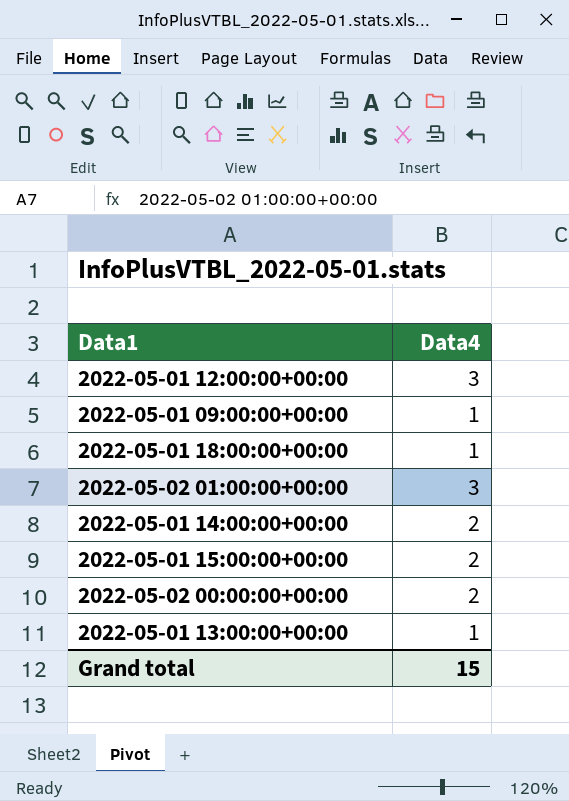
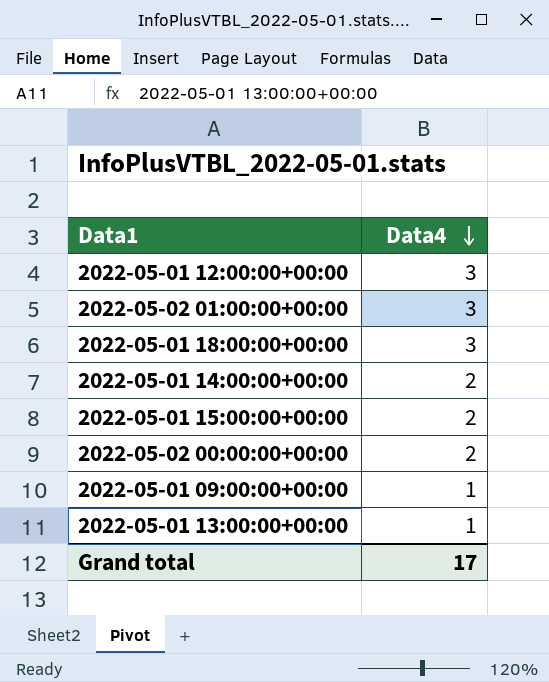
row order: none -> Data4 descending
2022-05-01 18:00:00+00:00 | Data4: 1 -> 3
Grand total | Data4: 15 -> 17

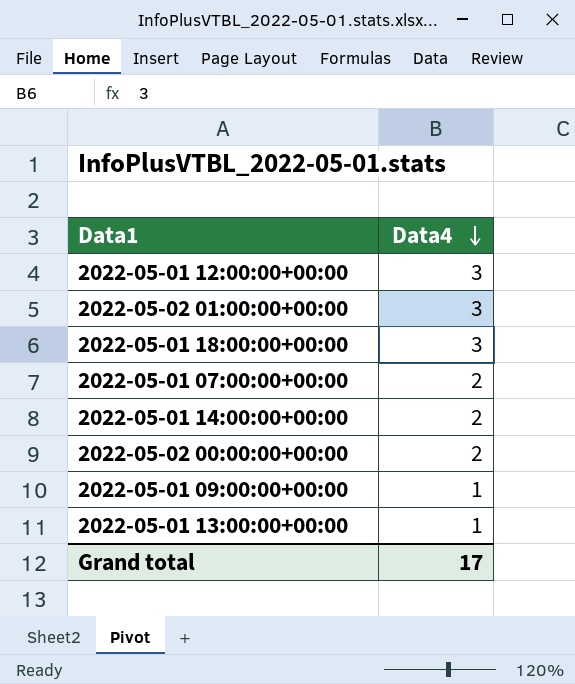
row 2022-05-01 15:00:00+00:00: 2 -> none
row 2022-05-01 07:00:00+00:00: none -> 2

